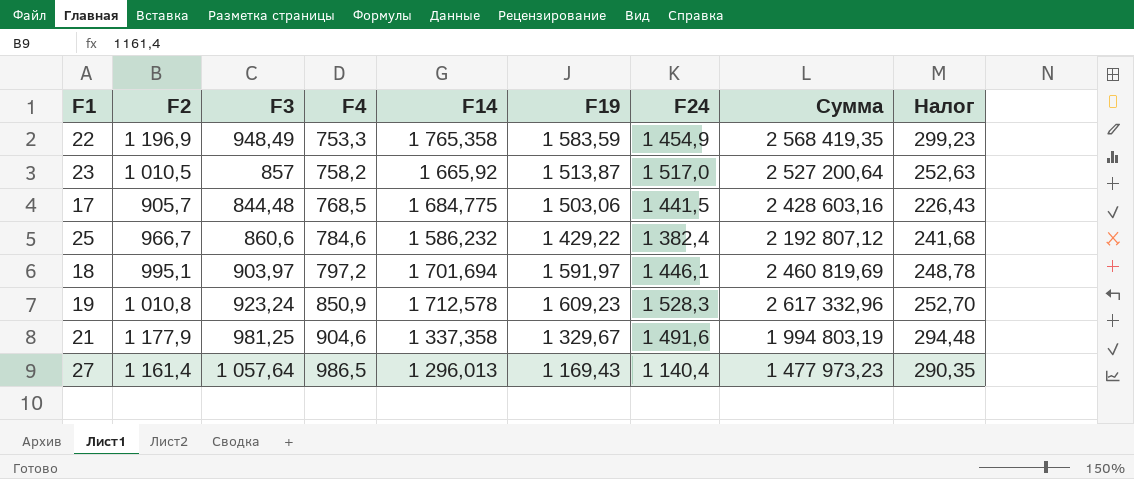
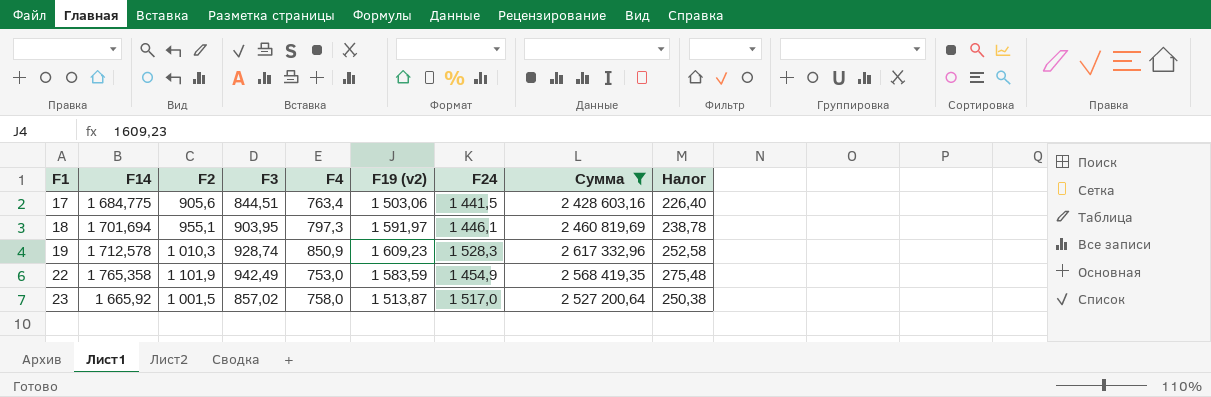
filter: none -> Сумма >= 2 428 603,16
row order: F4 ascending -> F1 ascending
column F14 | position: 5 -> 2
column name: F19 -> F19 (v2)
17 | F2: 905,7 -> 905,6
17 | F3: 844,48 -> 844,51
17 | F4: 768,5 -> 763,4
17 | Налог: 226,43 -> 226,40
18 | F2: 995,1 -> 955,1
18 | F3: 903,97 -> 903,95
18 | F4: 797,2 -> 797,3
18 | Налог: 248,78 -> 238,78
19 | F2: 1 010,8 -> 1 010,3
19 | F3: 923,24 -> 928,74
19 | Налог: 252,70 -> 252,58
22 | F2: 1 196,9 -> 1 101,9
22 | F3: 948,49 -> 942,49
22 | F4: 753,3 -> 753,0
22 | Налог: 299,23 -> 275,48
23 | F2: 1 010,5 -> 1 001,5
23 | F3: 857 -> 857,02
23 | F4: 758,2 -> 758,0
23 | Налог: 252,63 -> 250,38

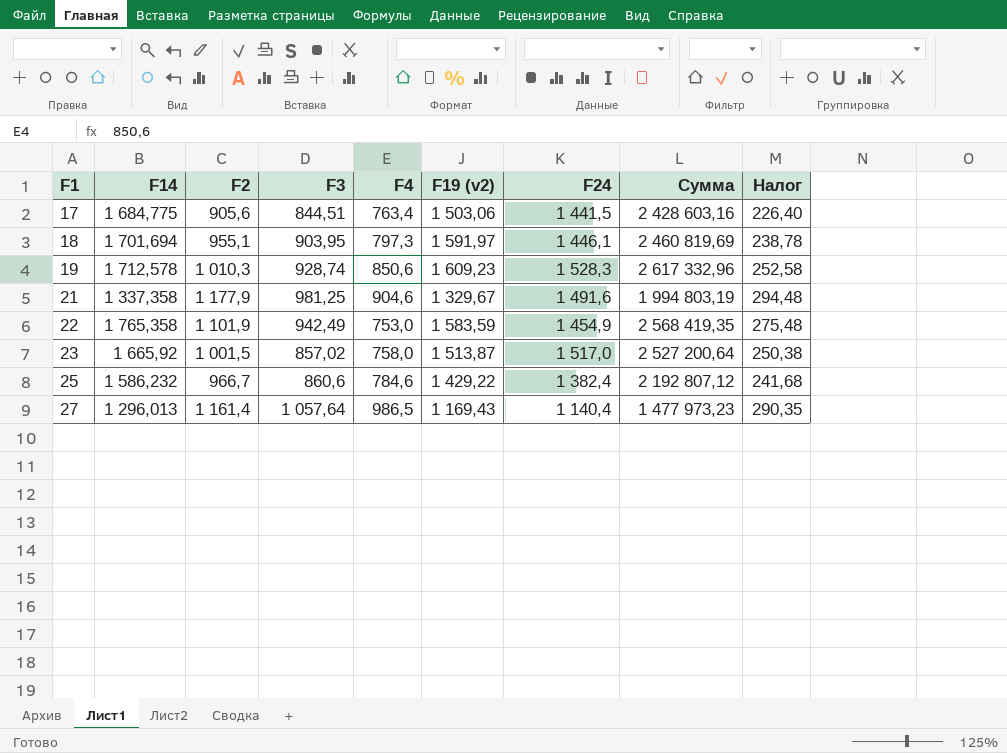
filter: Сумма >= 2 428 603,16 -> none
19 | F4: 850,9 -> 850,6

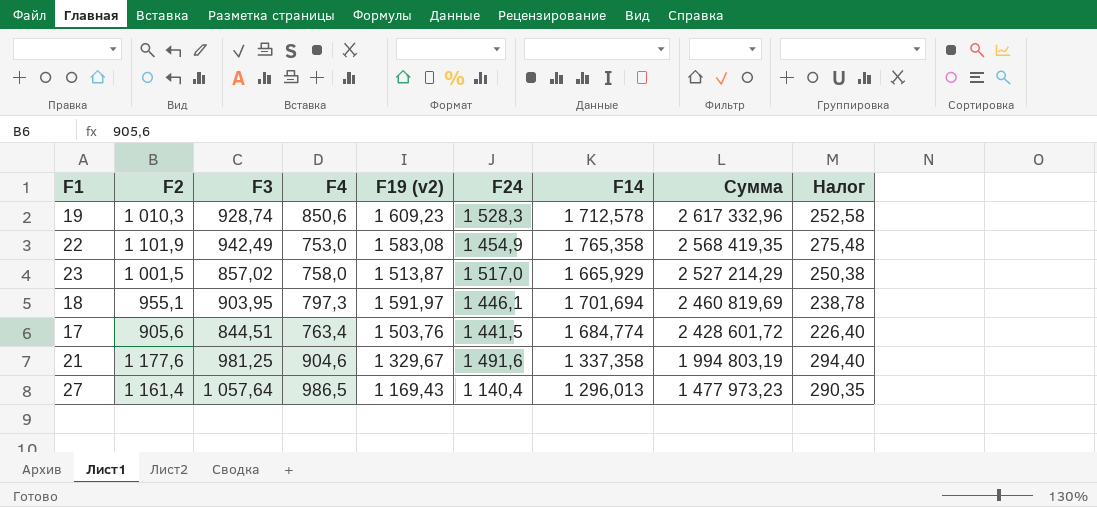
row order: F1 ascending -> Сумма descending
column F14 | position: 2 -> 7
row 25: 1 586,232 | 966,7 | 860,6 | 784,6 | 1 429,22 | 1 382,4 | 2 192 807,12 | 241,68 -> none
22 | F19 (v2): 1 583,59 -> 1 583,08
23 | F14: 1 665,92 -> 1 665,929
23 | Сумма: 2 527 200,64 -> 2 527 214,29
17 | F19 (v2): 1 503,06 -> 1 503,76
17 | F14: 1 684,775 -> 1 684,774
17 | Сумма: 2 428 603,16 -> 2 428 601,72
21 | F2: 1 177,9 -> 1 177,6
21 | Налог: 294,48 -> 294,40

